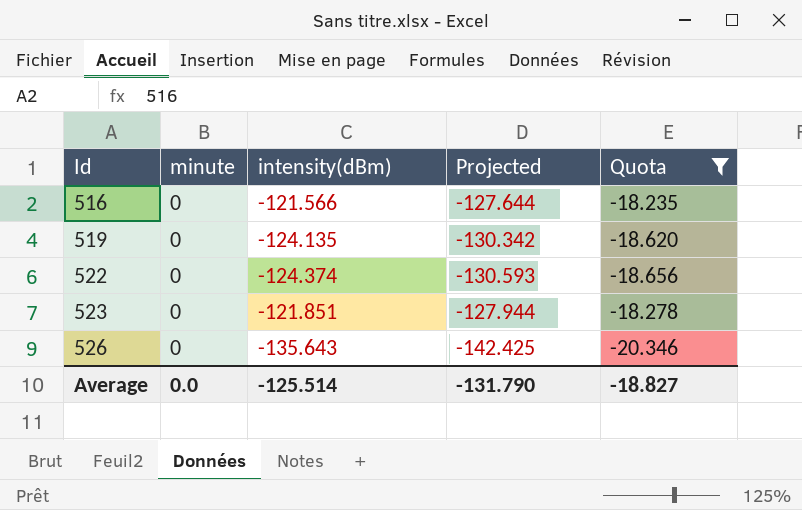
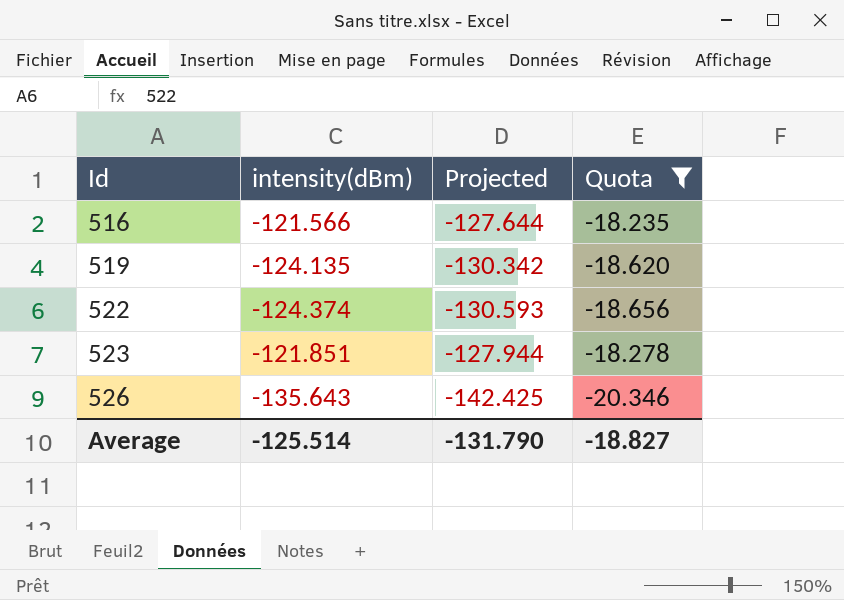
column minute | position: 2 -> none

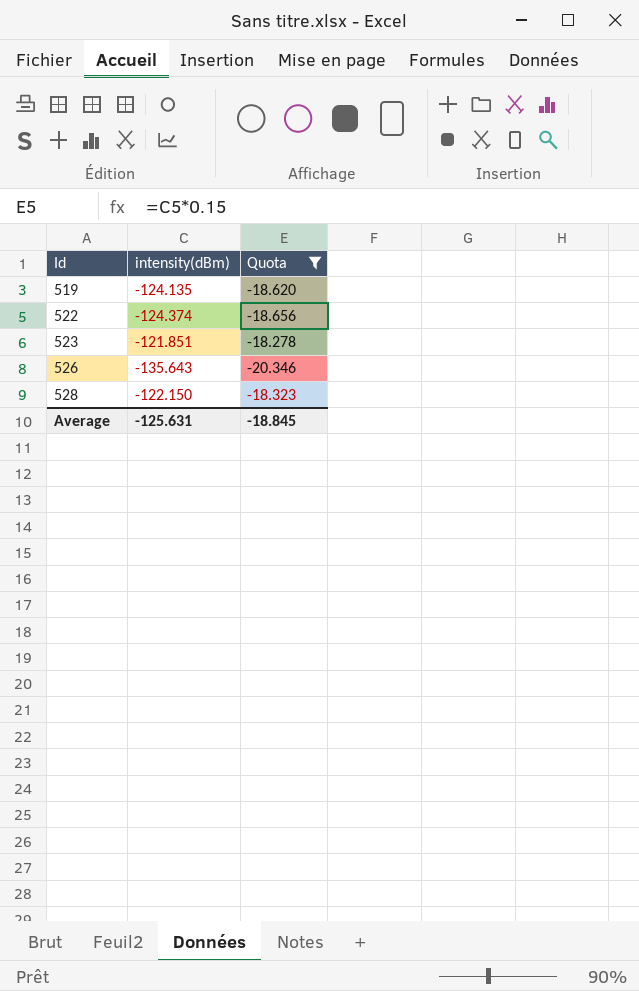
column Projected | formula: [intensity(dBm)] * 1.05 -> none
row 516: -121.566 | -127.644 | -18.235 -> none
row 528: none -> -122.150 | -18.323
Average | intensity(dBm): -125.514 -> -125.631
Average | Quota: -18.827 -> -18.845

